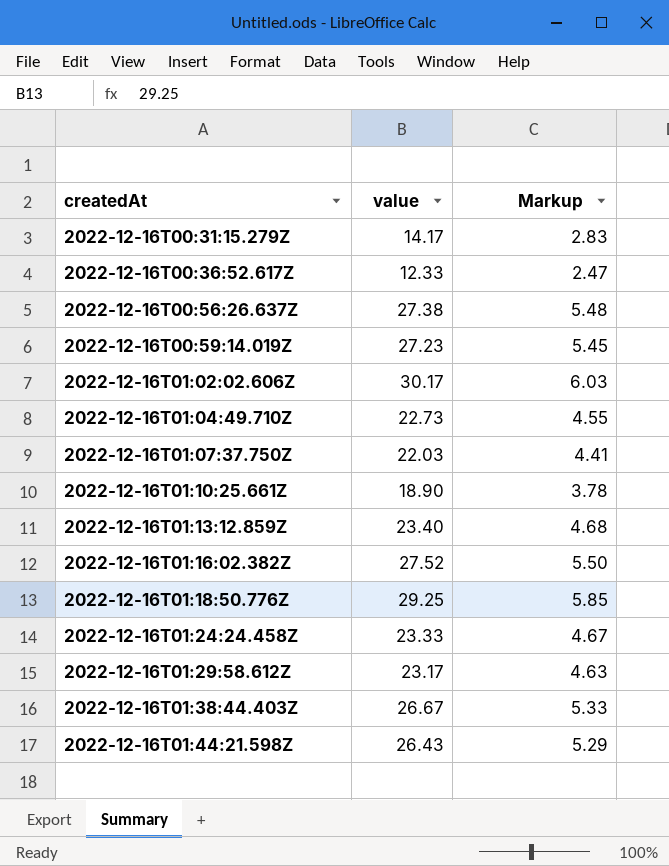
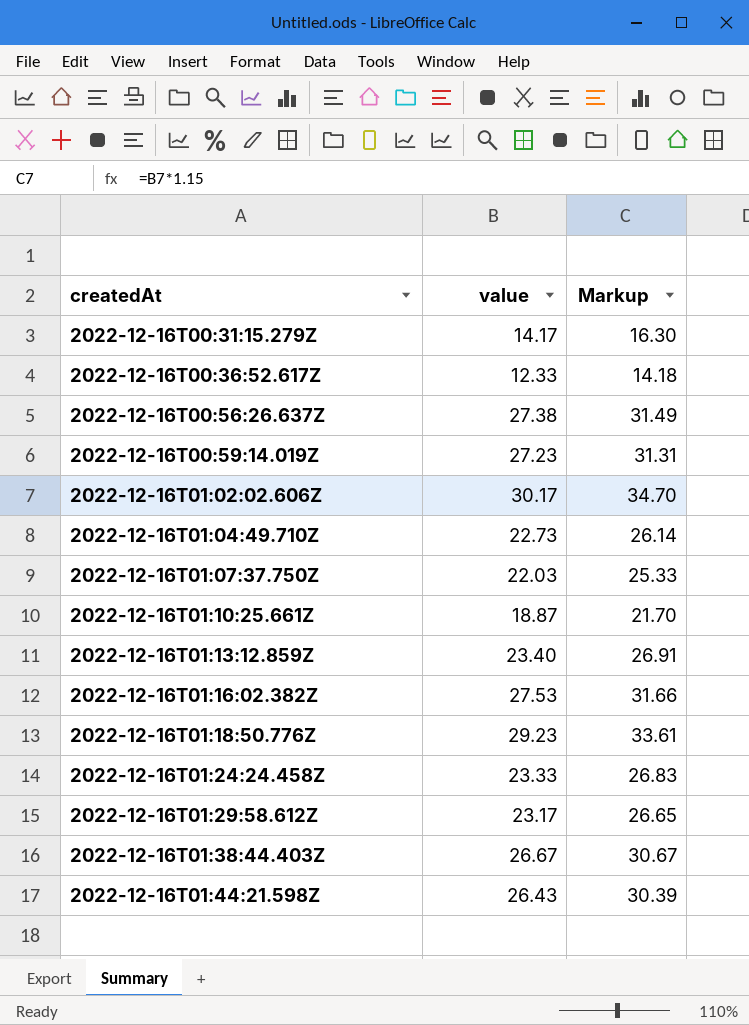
column Markup | formula: [value] * 0.2 -> [value] * 1.15
2022-12-16T01:10:25.661Z | value: 18.90 -> 18.87
2022-12-16T01:16:02.382Z | value: 27.52 -> 27.53
2022-12-16T01:18:50.776Z | value: 29.25 -> 29.23

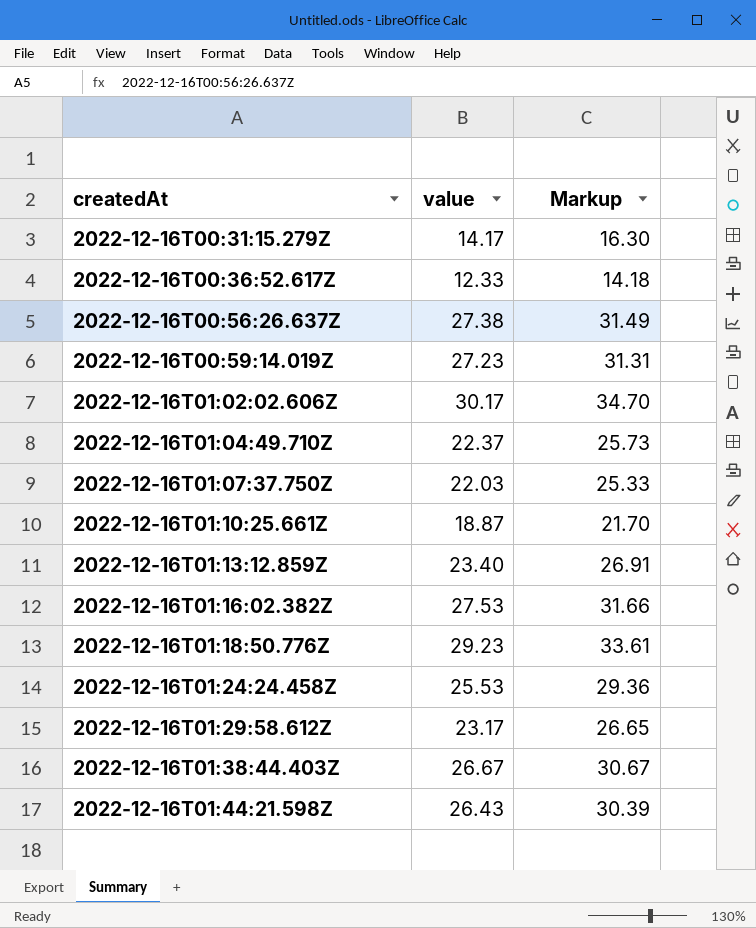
2022-12-16T01:04:49.710Z | value: 22.73 -> 22.37
2022-12-16T01:04:49.710Z | Markup: 26.14 -> 25.73
2022-12-16T01:24:24.458Z | value: 23.33 -> 25.53
2022-12-16T01:24:24.458Z | Markup: 26.83 -> 29.36

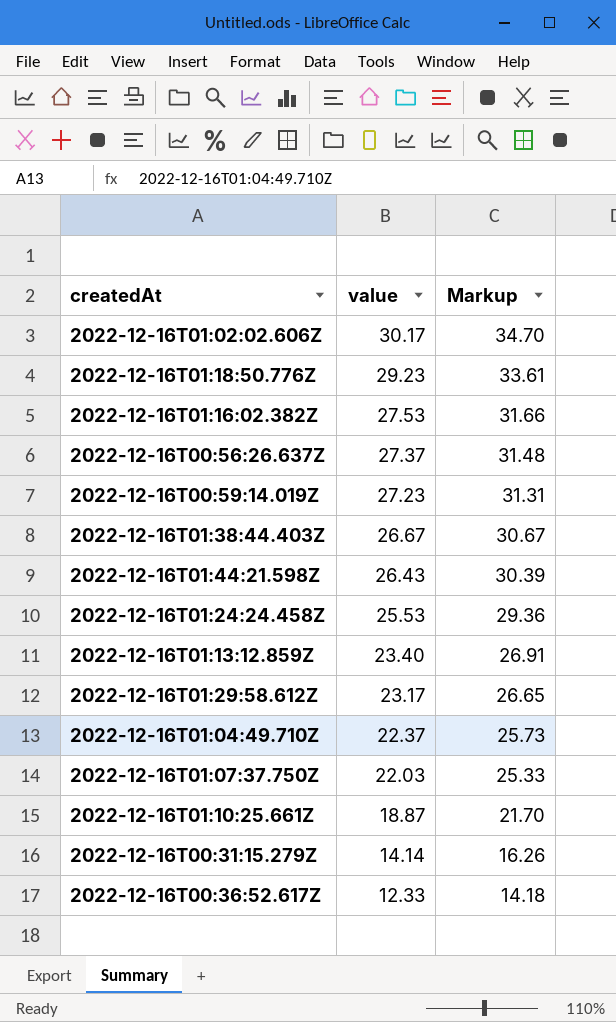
row order: createdAt ascending -> value descending
2022-12-16T00:56:26.637Z | value: 27.38 -> 27.37
2022-12-16T00:56:26.637Z | Markup: 31.49 -> 31.48
2022-12-16T00:31:15.279Z | value: 14.17 -> 14.14
2022-12-16T00:31:15.279Z | Markup: 16.30 -> 16.26

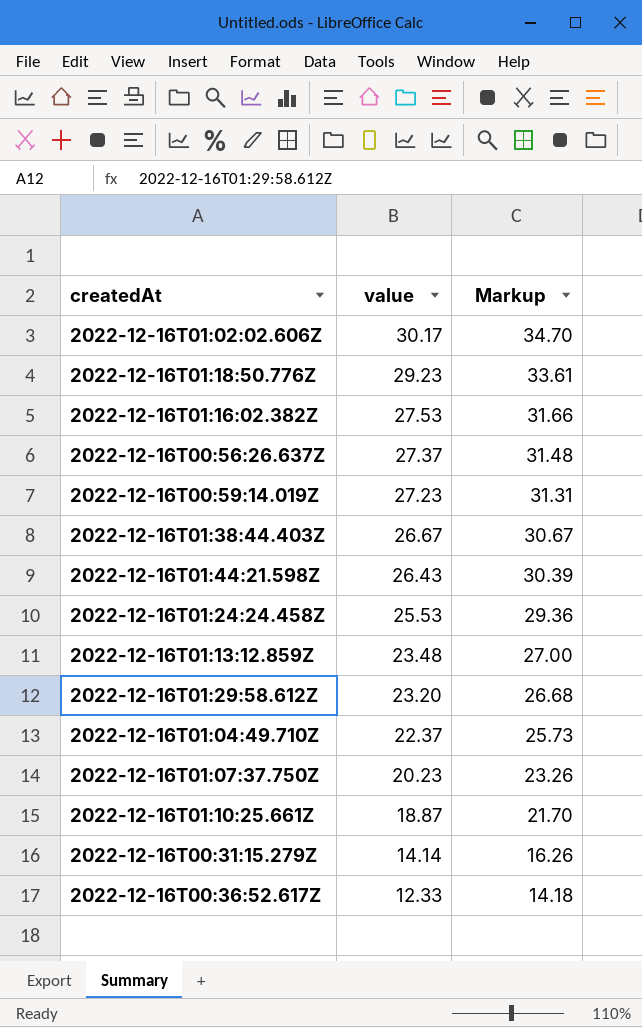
2022-12-16T01:13:12.859Z | value: 23.40 -> 23.48
2022-12-16T01:13:12.859Z | Markup: 26.91 -> 27.00
2022-12-16T01:29:58.612Z | value: 23.17 -> 23.20
2022-12-16T01:29:58.612Z | Markup: 26.65 -> 26.68
2022-12-16T01:07:37.750Z | value: 22.03 -> 20.23
2022-12-16T01:07:37.750Z | Markup: 25.33 -> 23.26

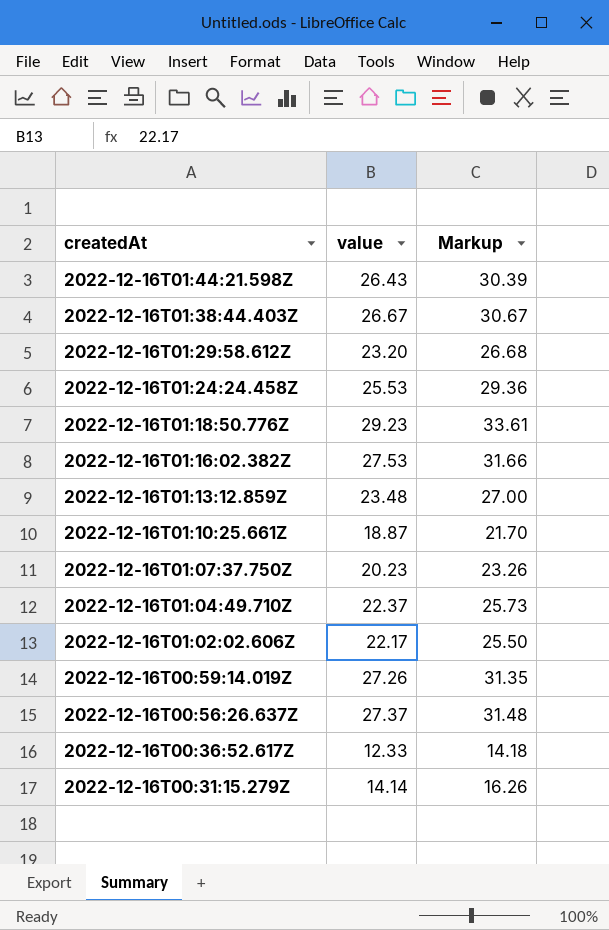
row order: value descending -> createdAt descending
2022-12-16T01:02:02.606Z | value: 30.17 -> 22.17
2022-12-16T01:02:02.606Z | Markup: 34.70 -> 25.50
2022-12-16T00:59:14.019Z | value: 27.23 -> 27.26
2022-12-16T00:59:14.019Z | Markup: 31.31 -> 31.35

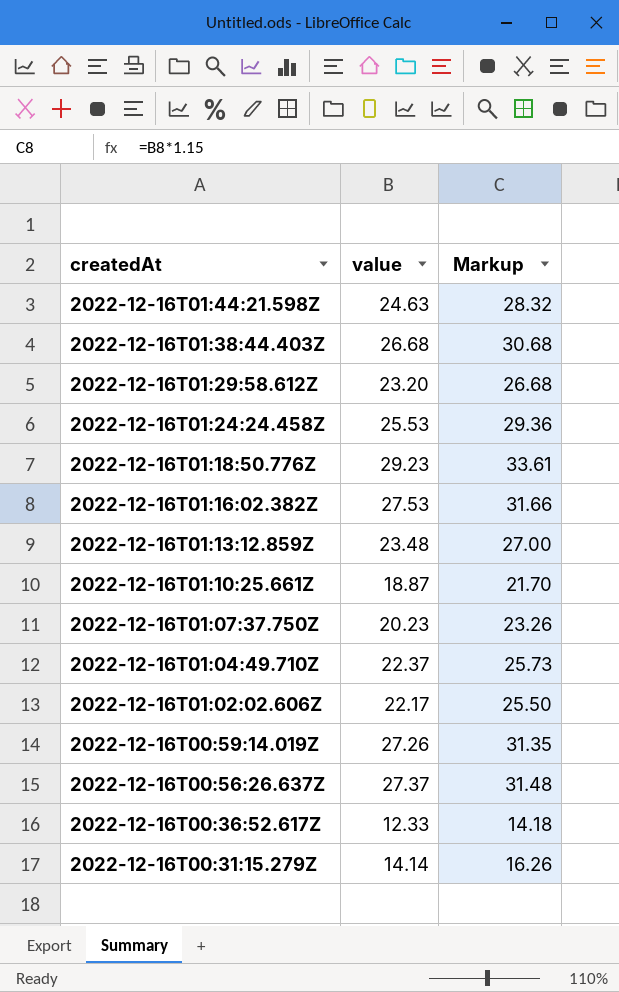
2022-12-16T01:44:21.598Z | value: 26.43 -> 24.63
2022-12-16T01:44:21.598Z | Markup: 30.39 -> 28.32
2022-12-16T01:38:44.403Z | value: 26.67 -> 26.68
2022-12-16T01:38:44.403Z | Markup: 30.67 -> 30.68

